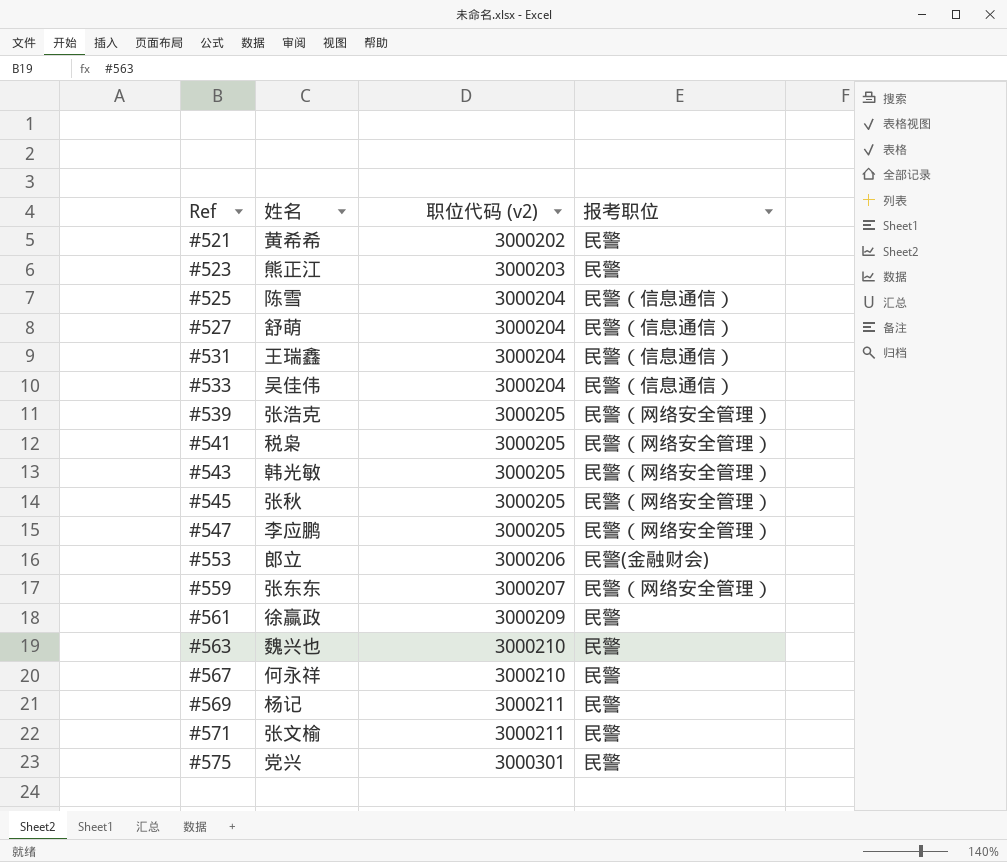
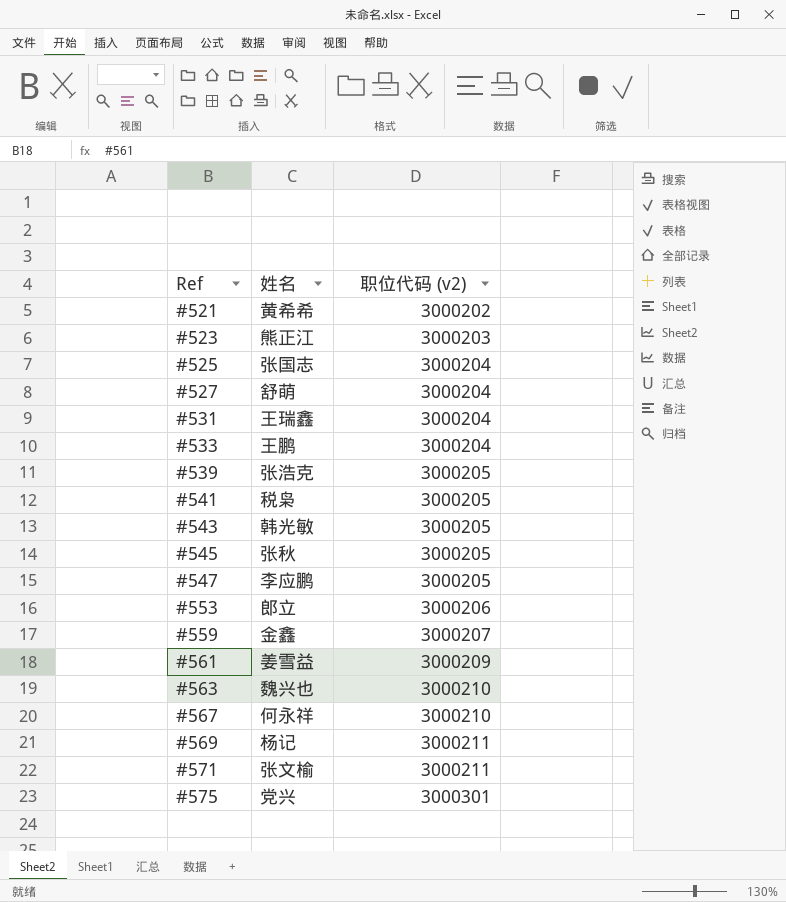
column 报考职位 | position: 4 -> none
#525 | 姓名: 陈雪 -> 张国志
#533 | 姓名: 吴佳伟 -> 王鹏
#559 | 姓名: 张东东 -> 金鑫
#561 | 姓名: 徐赢政 -> 姜雪益

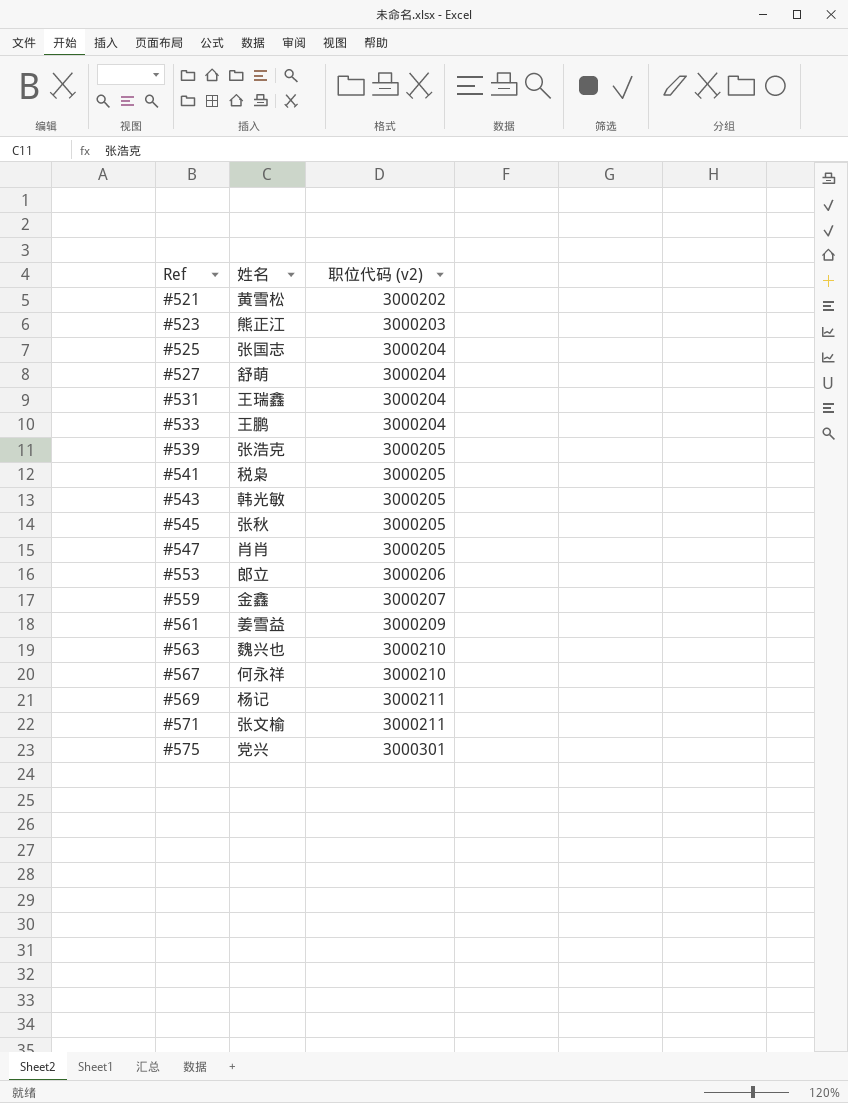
#521 | 姓名: 黄希希 -> 黄雪松
#547 | 姓名: 李应鹏 -> 肖肖

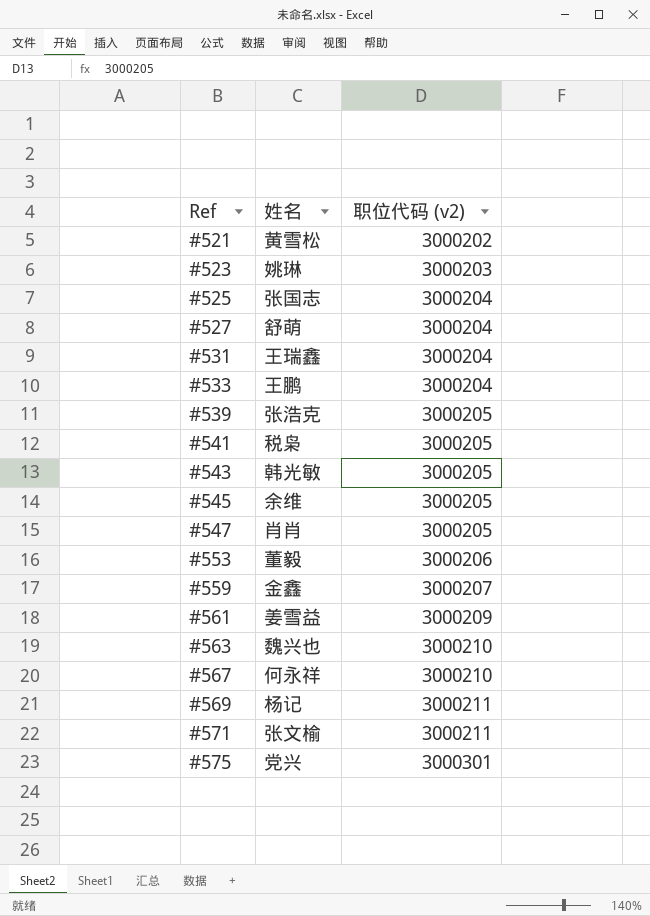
#523 | 姓名: 熊正江 -> 姚琳
#545 | 姓名: 张秋 -> 余维
#553 | 姓名: 郎立 -> 董毅

